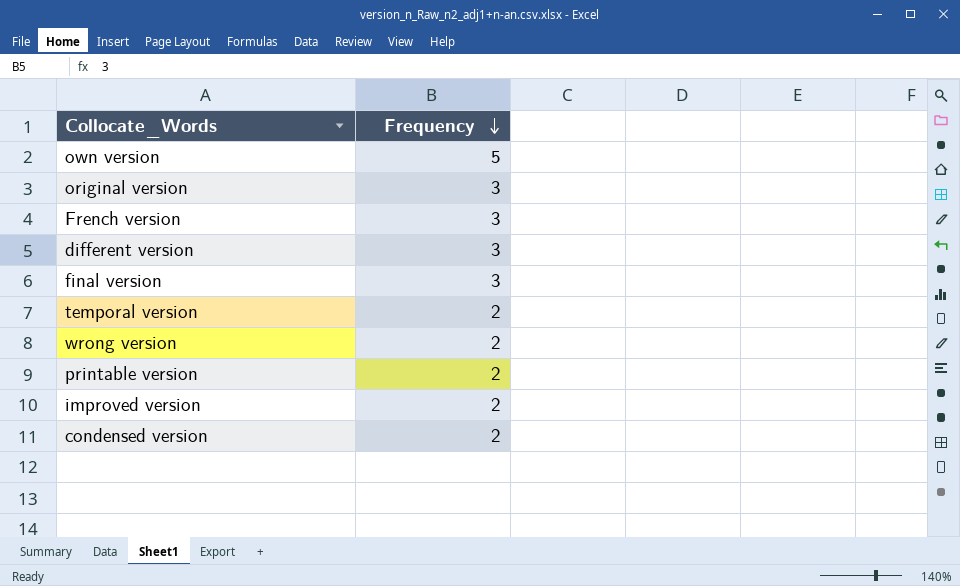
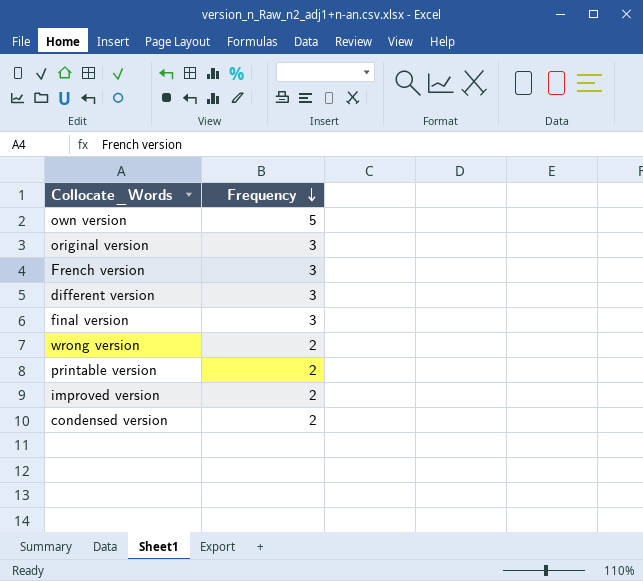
row temporal version: 2 -> none

